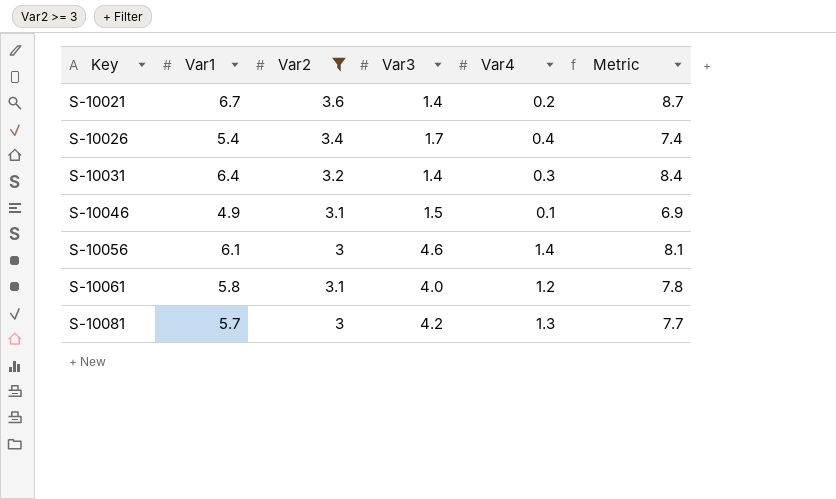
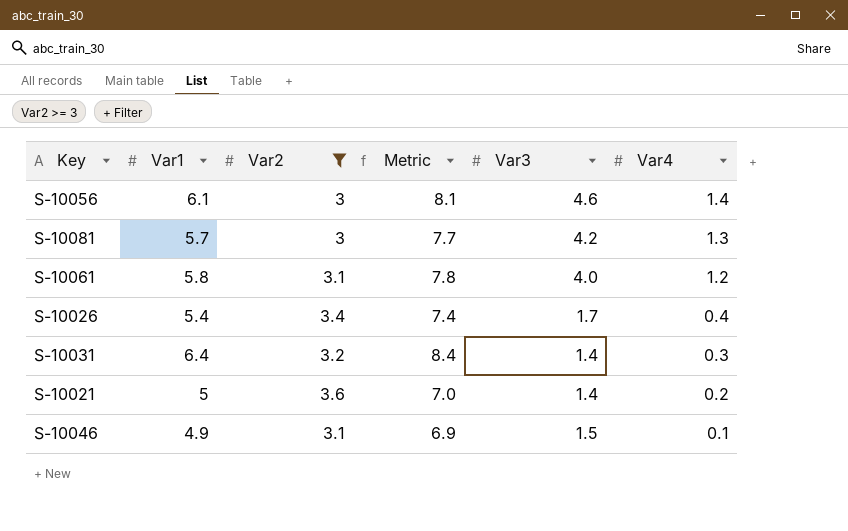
row order: Key ascending -> Var4 descending
column Metric | position: 6 -> 4
S-10021 | Var1: 6.7 -> 5
S-10021 | Metric: 8.7 -> 7.0

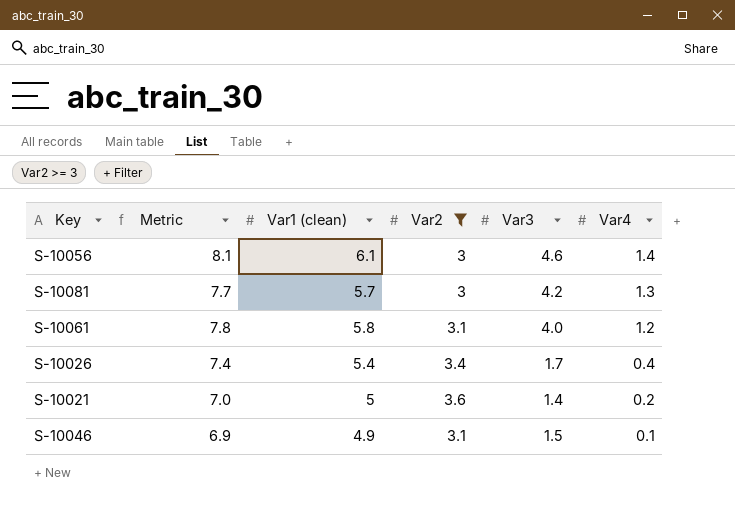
column Metric | position: 4 -> 2
column name: Var1 -> Var1 (clean)
row S-10031: 6.4 | 3.2 | 8.4 | 1.4 | 0.3 -> none

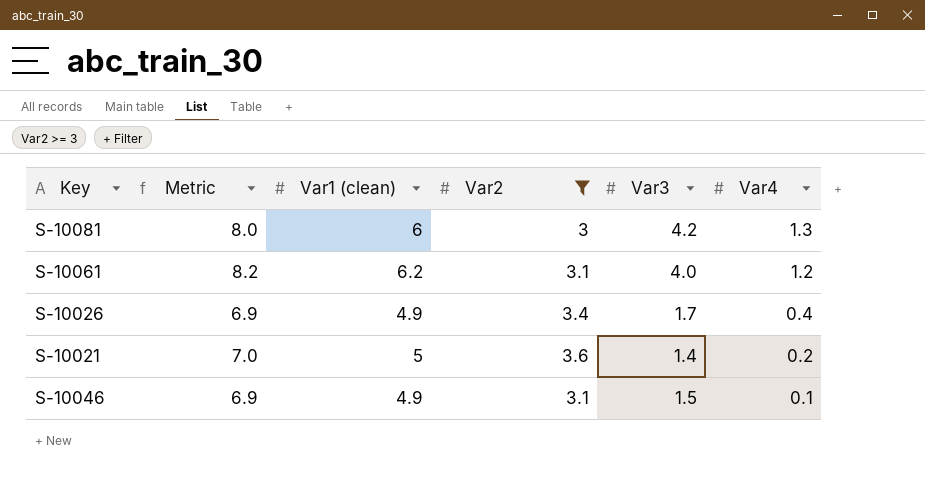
row S-10056: 8.1 | 6.1 | 3 | 4.6 | 1.4 -> none
S-10081 | Metric: 7.7 -> 8.0
S-10081 | Var1 (clean): 5.7 -> 6
S-10061 | Metric: 7.8 -> 8.2
S-10061 | Var1 (clean): 5.8 -> 6.2
S-10026 | Metric: 7.4 -> 6.9
S-10026 | Var1 (clean): 5.4 -> 4.9

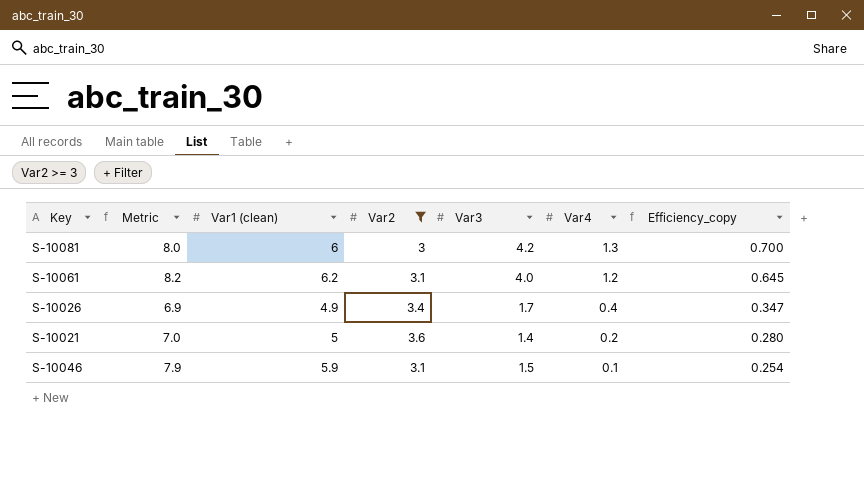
column Efficiency_copy | formula: none -> [Var3] / [Var1 (clean)]
S-10046 | Metric: 6.9 -> 7.9
S-10046 | Var1 (clean): 4.9 -> 5.9

